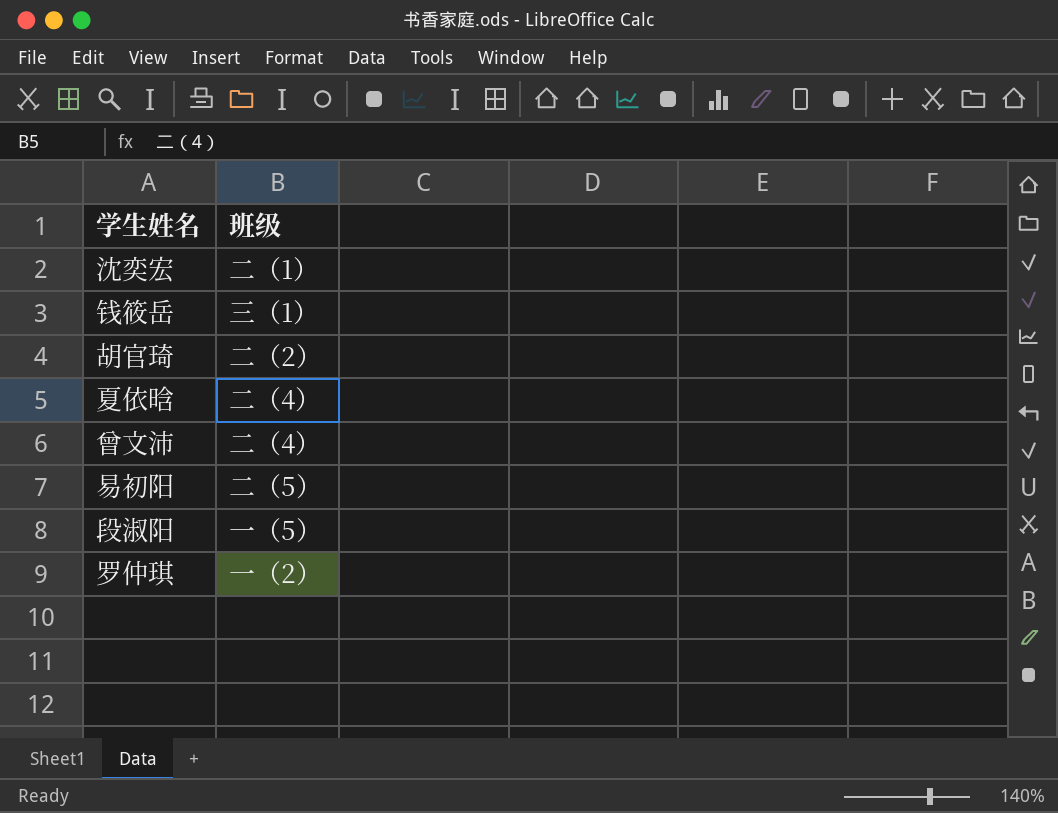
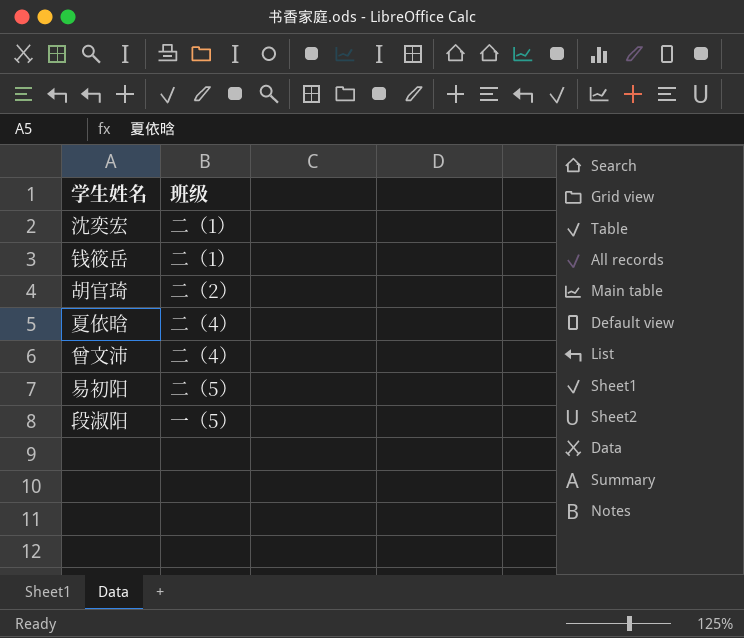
row 罗仲琪: 一（2） -> none
钱筱岳 | 班级: 三（1） -> 二（1）

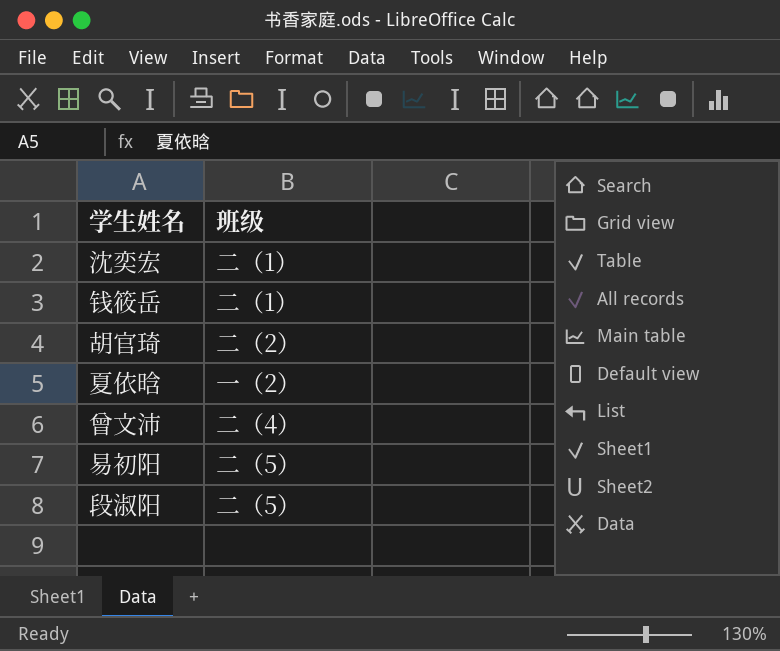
夏依晗 | 班级: 二（4） -> 一（2）
段淑阳 | 班级: 一（5） -> 二（5）

